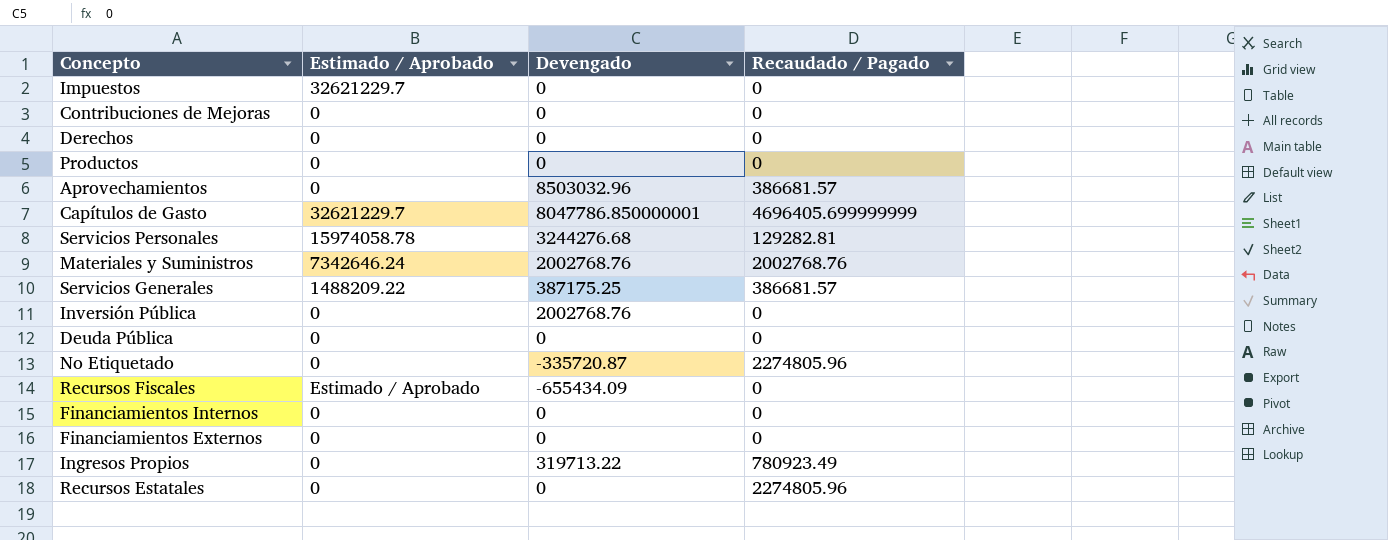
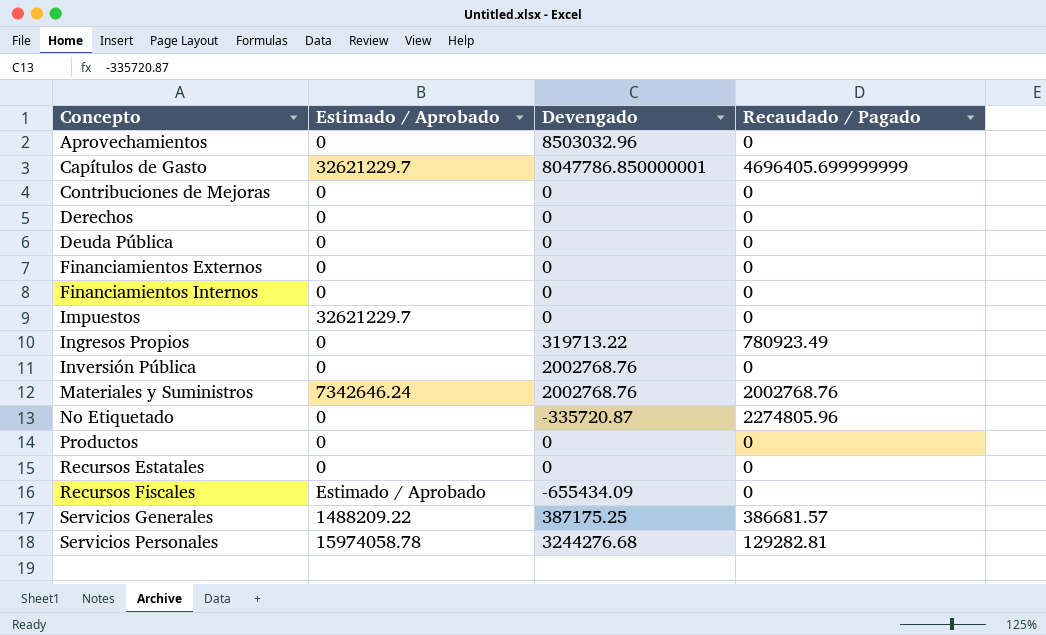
row order: none -> Concepto ascending
Aprovechamientos | Recaudado / Pagado: 386681.57 -> 0
Recursos Estatales | Recaudado / Pagado: 2274805.96 -> 0

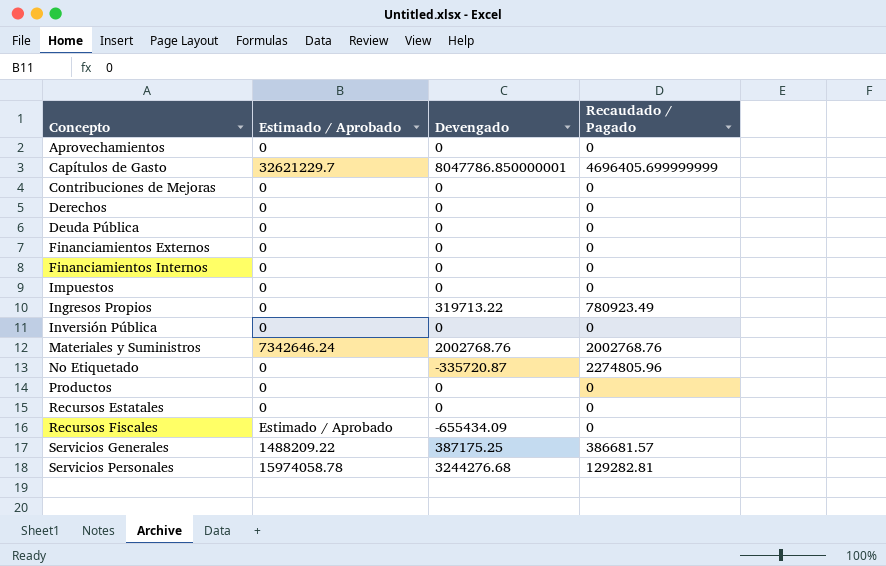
Aprovechamientos | Devengado: 8503032.96 -> 0
Impuestos | Estimado / Aprobado: 32621229.7 -> 0
Inversión Pública | Devengado: 2002768.76 -> 0

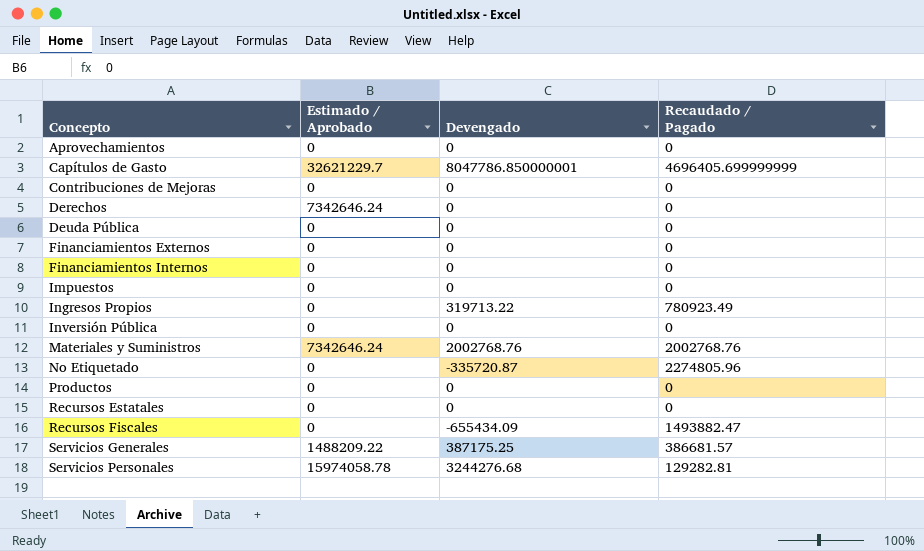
Derechos | Estimado / Aprobado: 0 -> 7342646.24
Recursos Fiscales | Estimado / Aprobado: Estimado / Aprobado -> 0
Recursos Fiscales | Recaudado / Pagado: 0 -> 1493882.47

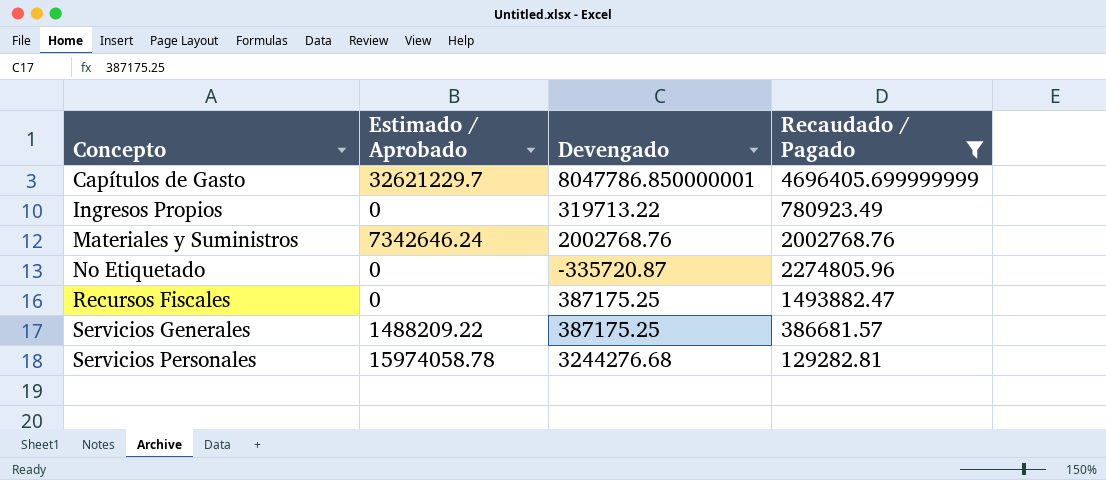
filter: none -> Recaudado / Pagado != 0
Recursos Fiscales | Devengado: -655434.09 -> 387175.25

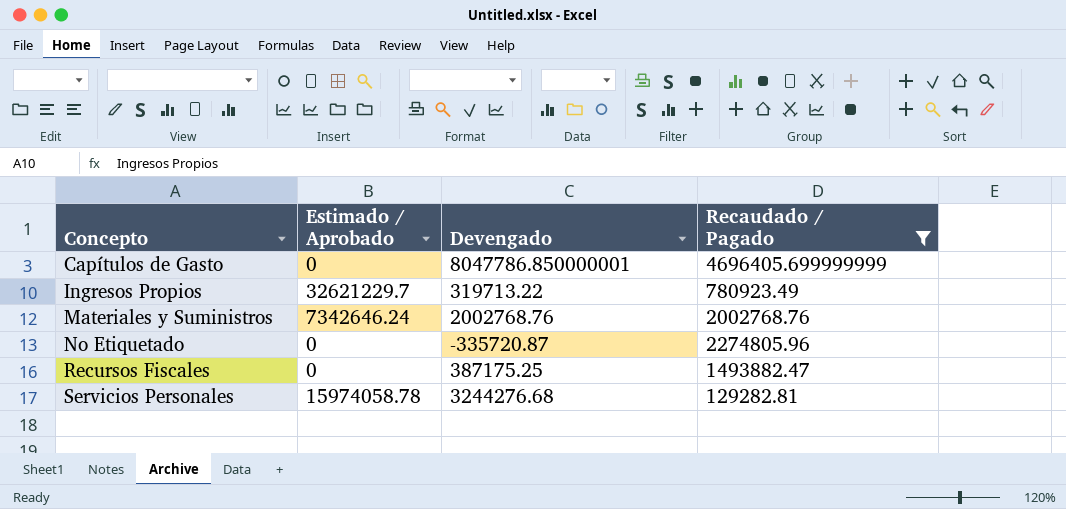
row Servicios Generales: 1488209.22 | 387175.25 | 386681.57 -> none
Capítulos de Gasto | Estimado / Aprobado: 32621229.7 -> 0
Ingresos Propios | Estimado / Aprobado: 0 -> 32621229.7

